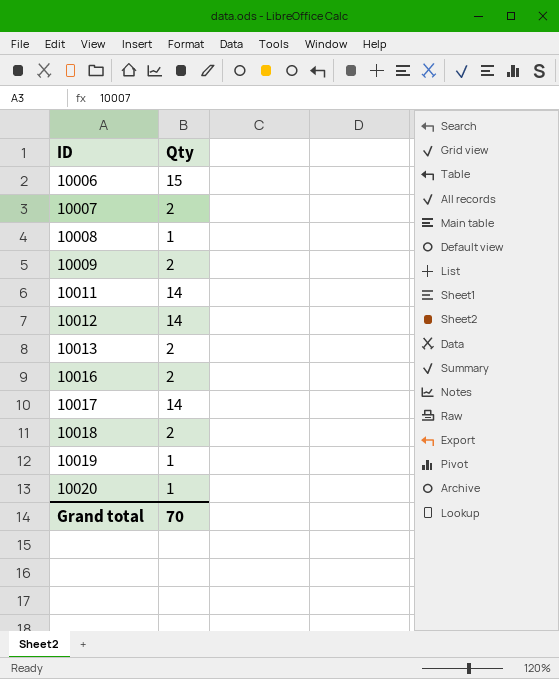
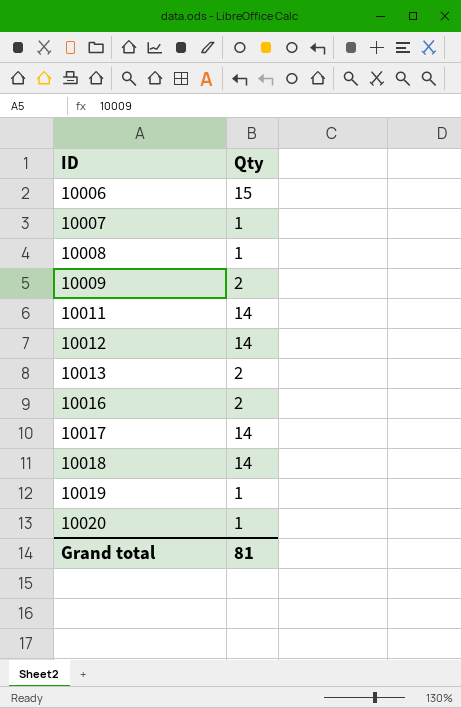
10007 | Qty: 2 -> 1
10018 | Qty: 2 -> 14
Grand total | Qty: 70 -> 81

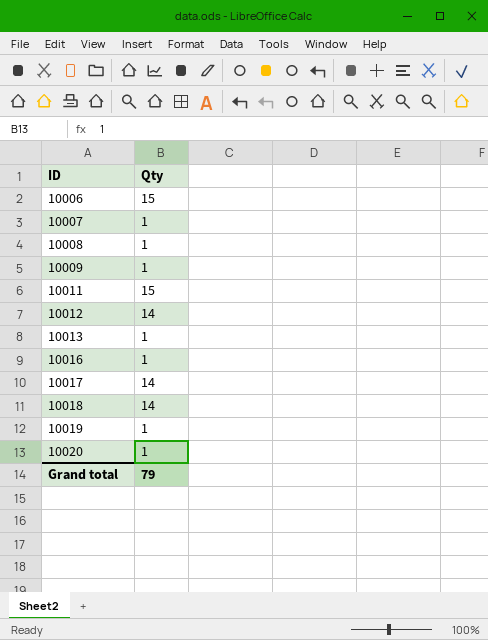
10009 | Qty: 2 -> 1
10011 | Qty: 14 -> 15
10013 | Qty: 2 -> 1
10016 | Qty: 2 -> 1
Grand total | Qty: 81 -> 79

